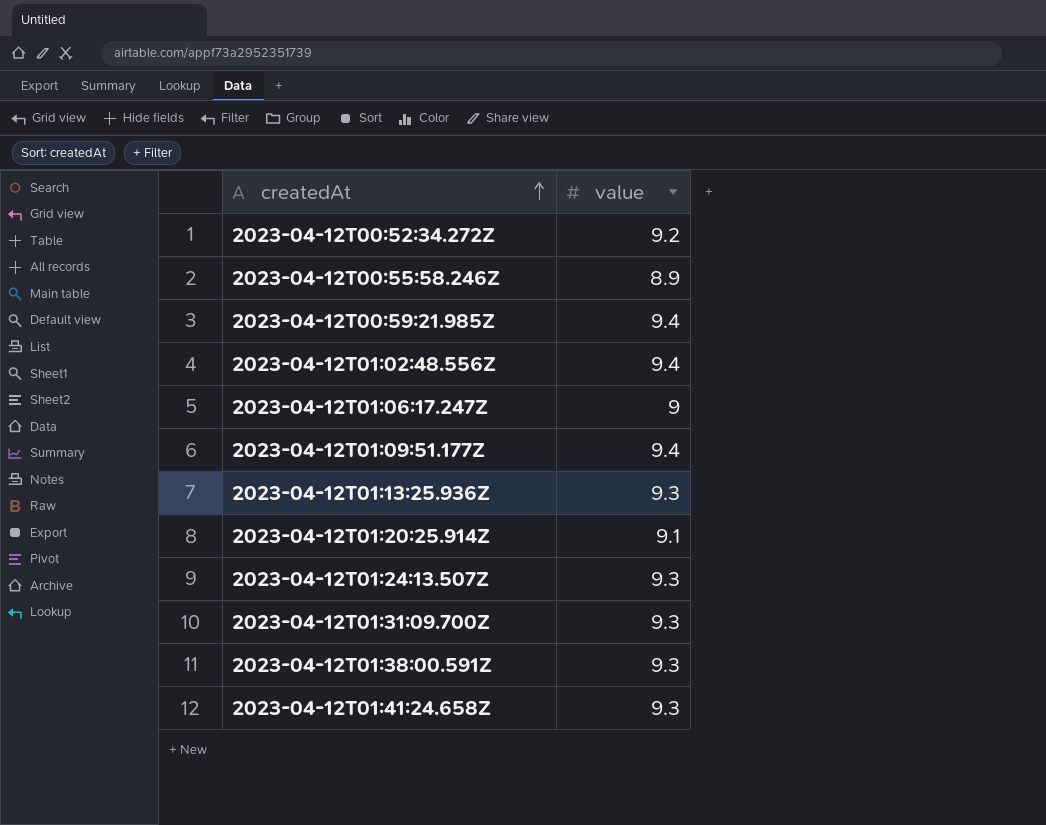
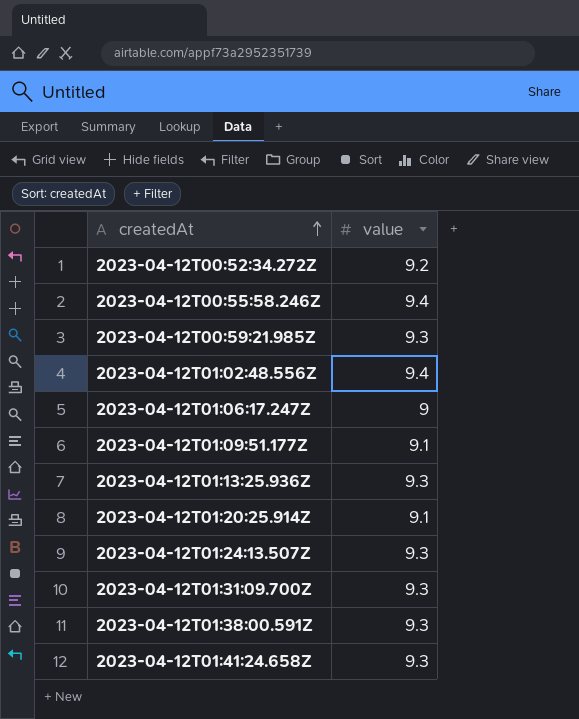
2023-04-12T00:55:58.246Z | value: 8.9 -> 9.4
2023-04-12T00:59:21.985Z | value: 9.4 -> 9.3
2023-04-12T01:09:51.177Z | value: 9.4 -> 9.1

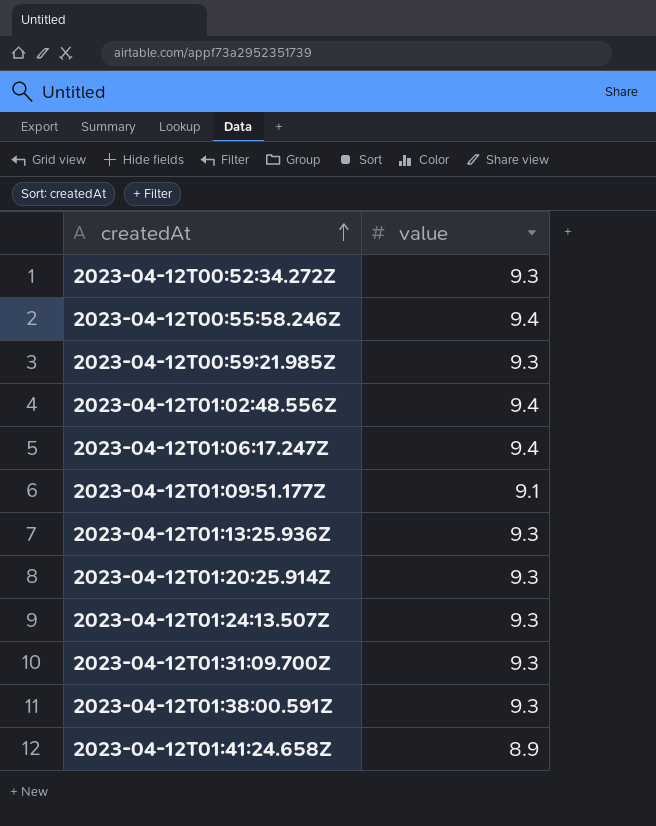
2023-04-12T00:52:34.272Z | value: 9.2 -> 9.3
2023-04-12T01:06:17.247Z | value: 9 -> 9.4
2023-04-12T01:20:25.914Z | value: 9.1 -> 9.3
2023-04-12T01:41:24.658Z | value: 9.3 -> 8.9

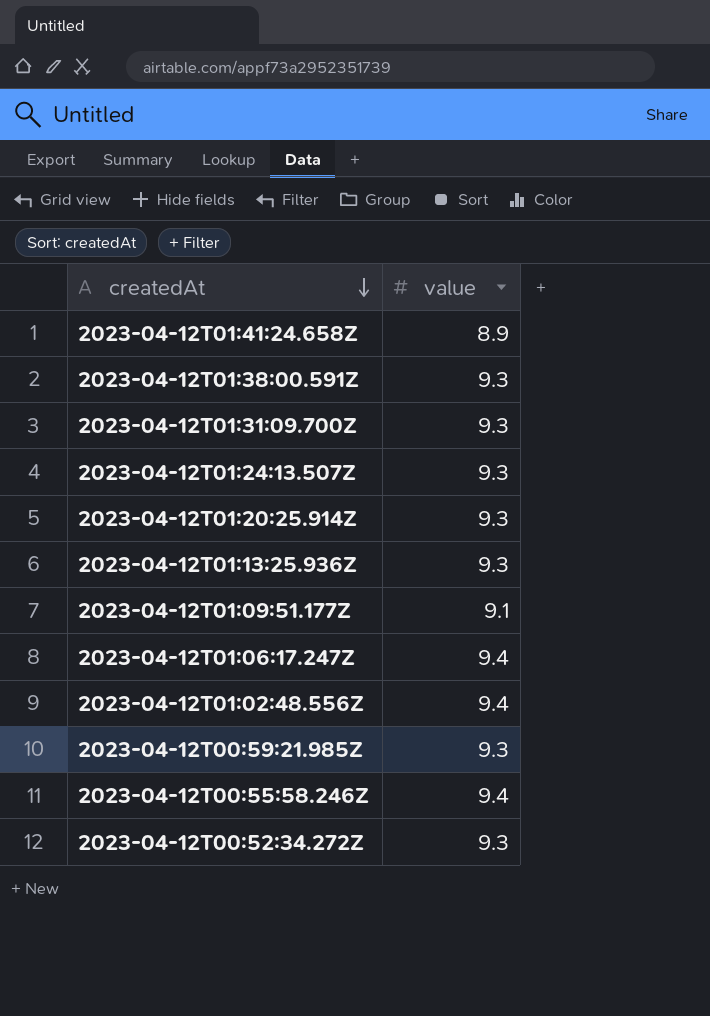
row order: createdAt ascending -> createdAt descending

